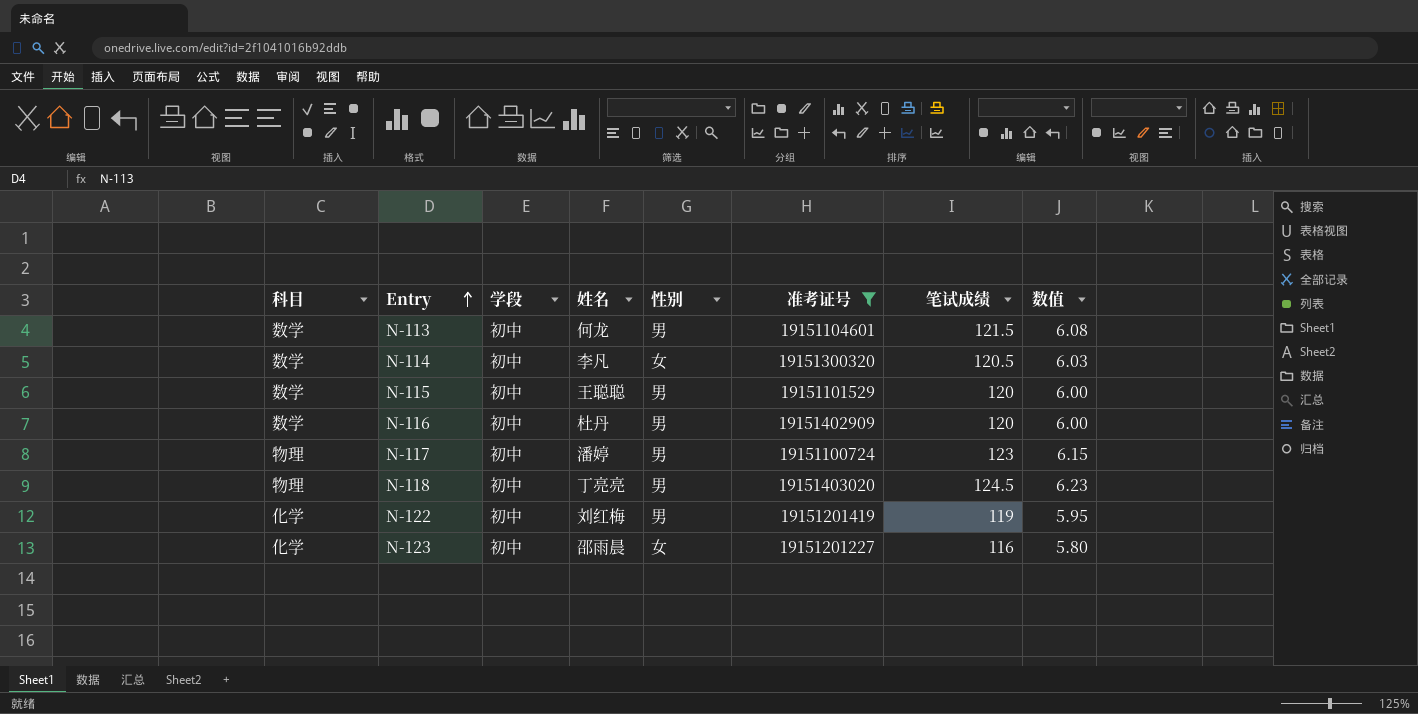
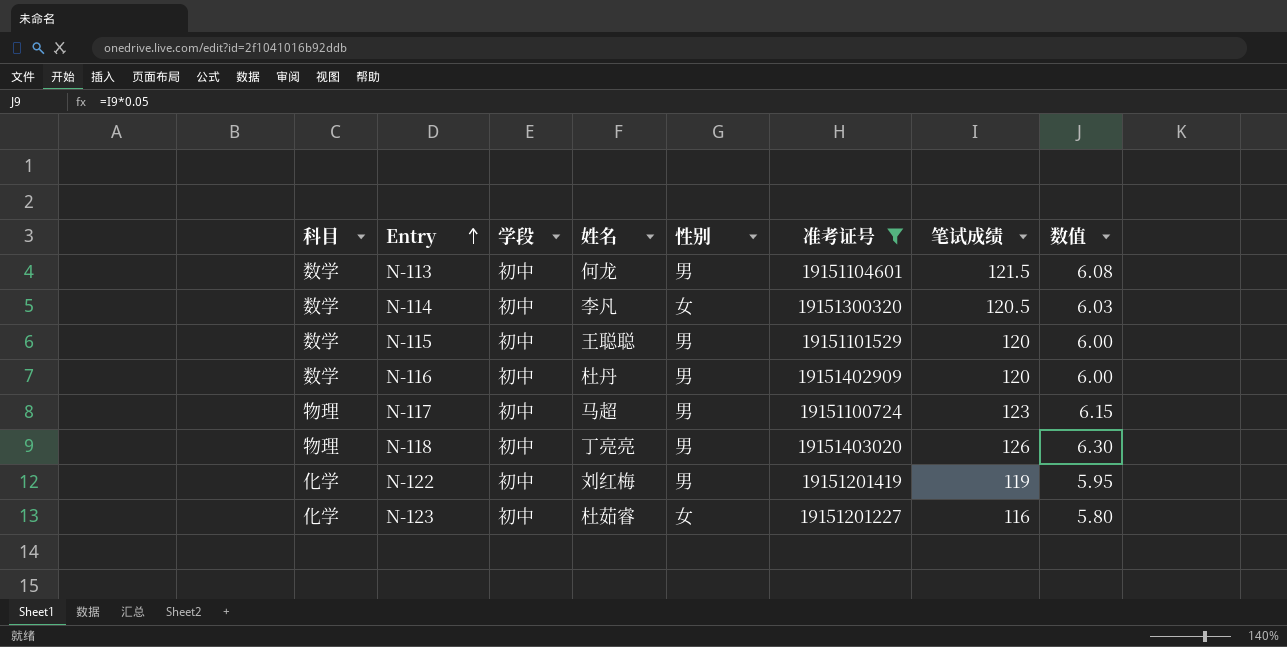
N-117 | 姓名: 潘婷 -> 马超
N-118 | 笔试成绩: 124.5 -> 126
N-118 | 数值: 6.23 -> 6.30
N-123 | 姓名: 邵雨晨 -> 杜茹睿

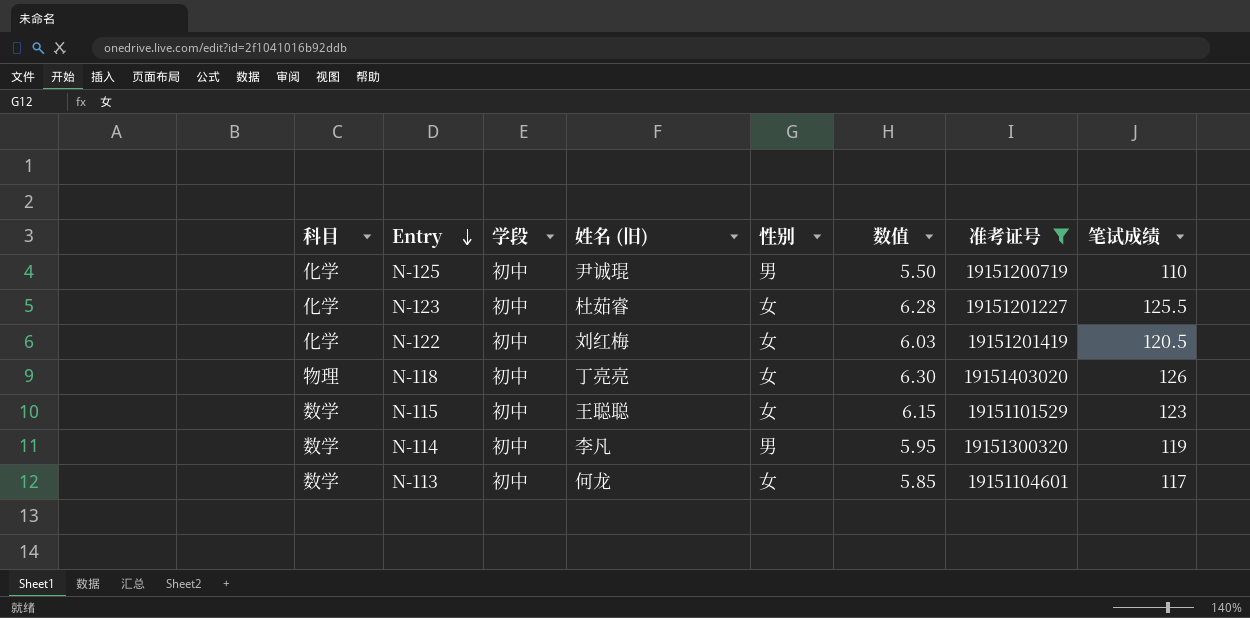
row order: Entry ascending -> Entry descending
column name: 姓名 -> 姓名 (旧)
column 数值 | position: 8 -> 6
row N-116: 数学 | 初中 | 杜丹 | 男 | 19151402909 | 120 | 6.00 -> none
row N-117: 物理 | 初中 | 马超 | 男 | 19151100724 | 123 | 6.15 -> none
row N-125: none -> 化学 | 初中 | 尹诚琨 | 男 | 5.50 | 19151200719 | 110
N-123 | 数值: 5.80 -> 6.28
N-123 | 笔试成绩: 116 -> 125.5
N-122 | 性别: 男 -> 女
N-122 | 数值: 5.95 -> 6.03
N-122 | 笔试成绩: 119 -> 120.5
N-118 | 性别: 男 -> 女
N-115 | 性别: 男 -> 女
N-115 | 数值: 6.00 -> 6.15
N-115 | 笔试成绩: 120 -> 123
N-114 | 性别: 女 -> 男
N-114 | 数值: 6.03 -> 5.95
N-114 | 笔试成绩: 120.5 -> 119
N-113 | 性别: 男 -> 女
N-113 | 数值: 6.08 -> 5.85
N-113 | 笔试成绩: 121.5 -> 117

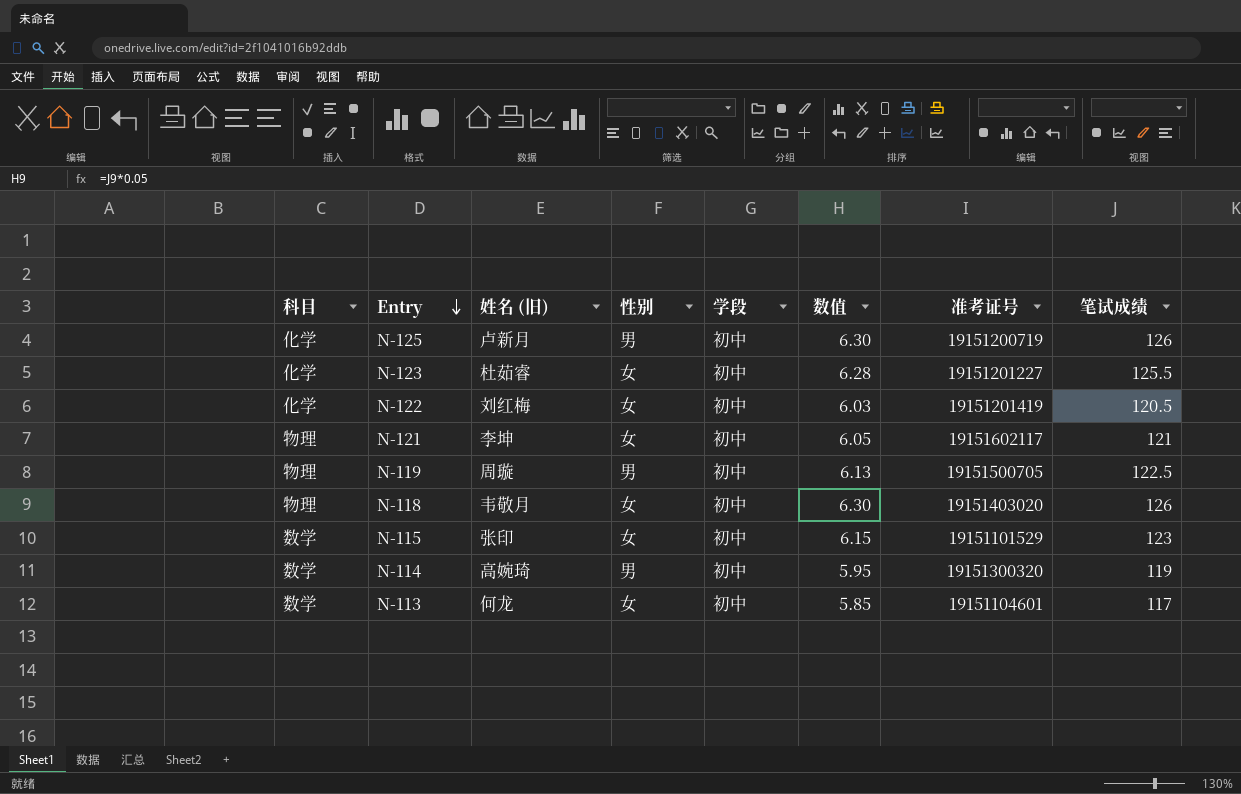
filter: 准考证号 <= 19151403020 -> none
column 学段 | position: 3 -> 5
N-125 | 姓名 (旧): 尹诚琨 -> 卢新月
N-125 | 数值: 5.50 -> 6.30
N-125 | 笔试成绩: 110 -> 126
N-118 | 姓名 (旧): 丁亮亮 -> 韦敬月
N-115 | 姓名 (旧): 王聪聪 -> 张印
N-114 | 姓名 (旧): 李凡 -> 高婉琦

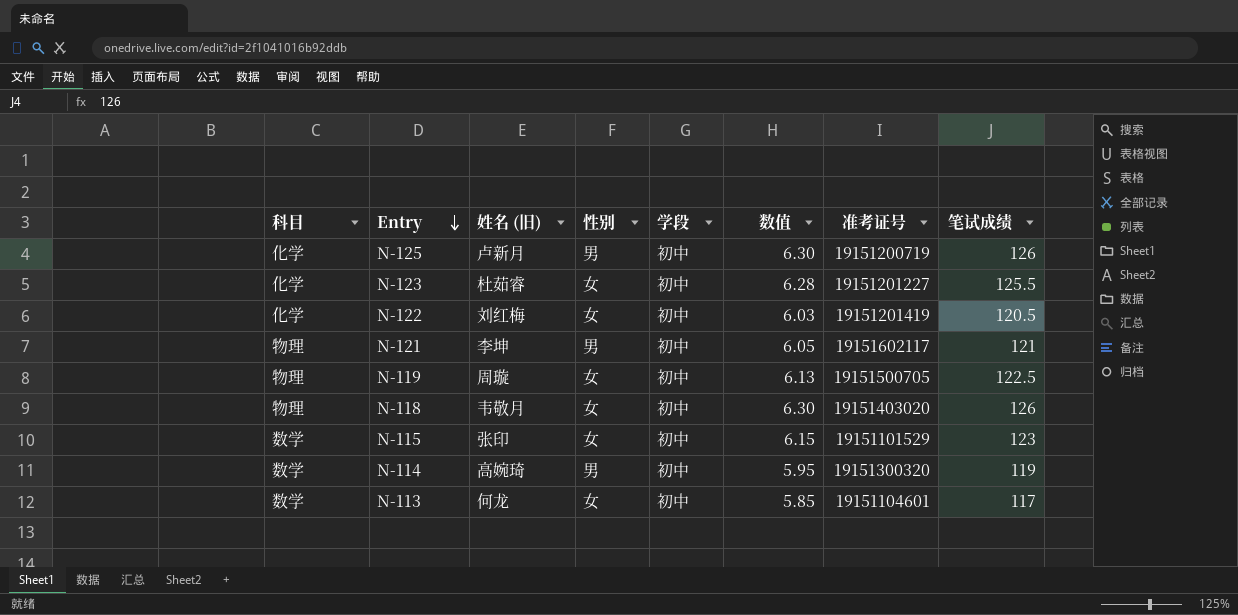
N-121 | 性别: 女 -> 男
N-119 | 性别: 男 -> 女

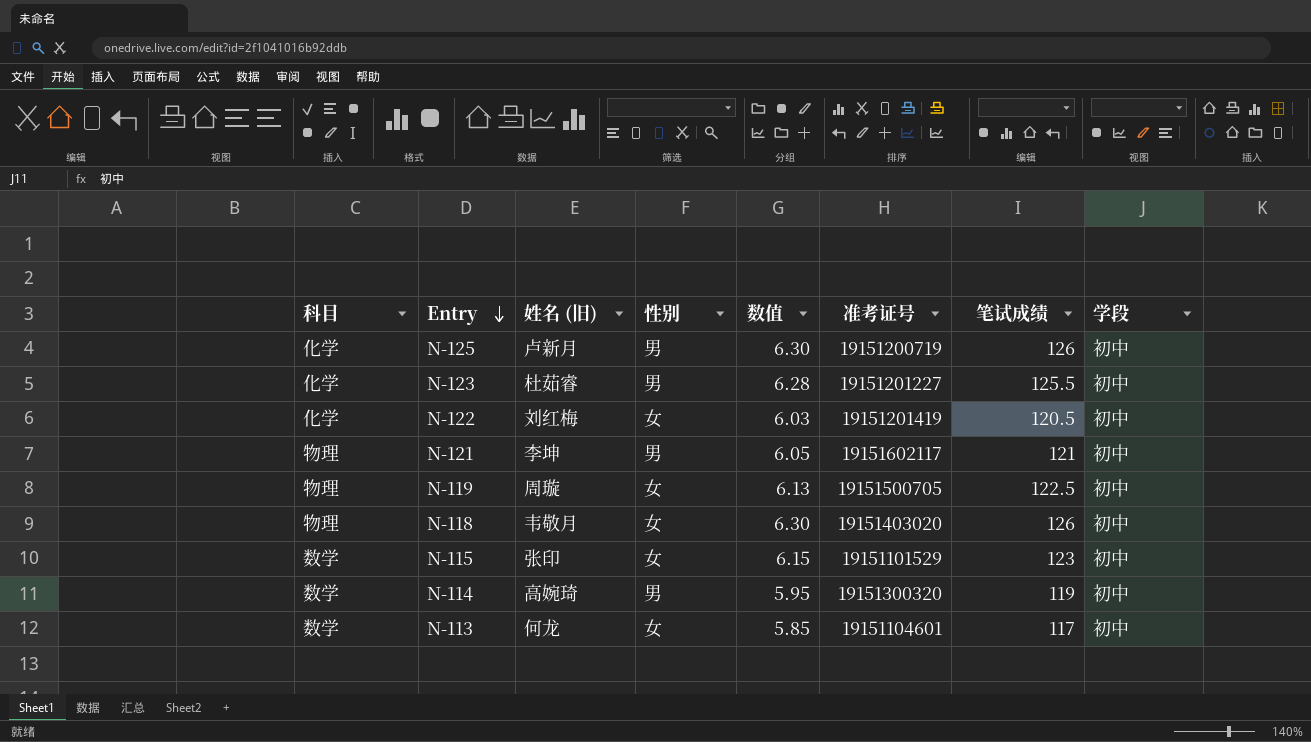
column 学段 | position: 5 -> 8
N-123 | 性别: 女 -> 男

